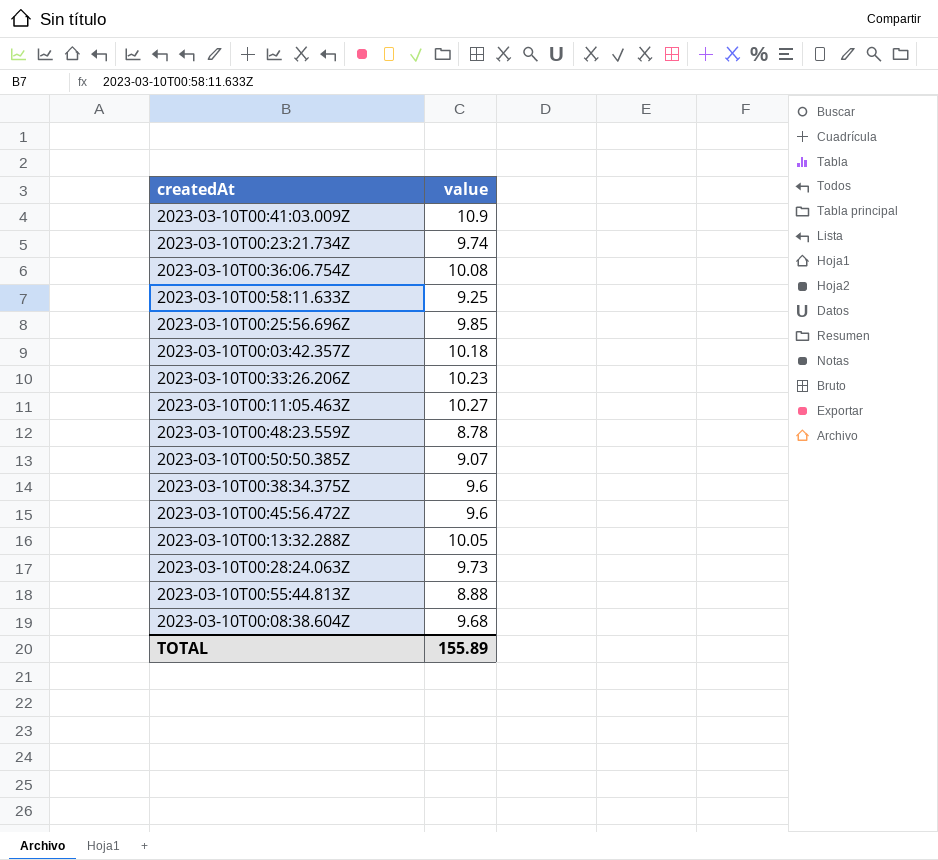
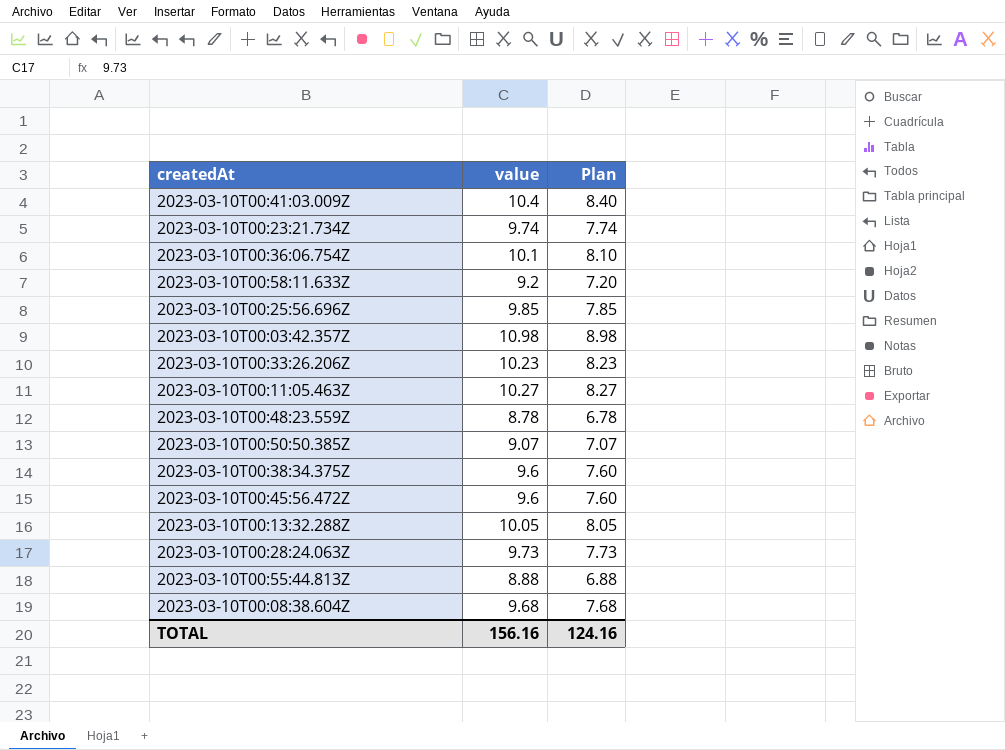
column Plan | formula: none -> [value] - 2
2023-03-10T00:41:03.009Z | value: 10.9 -> 10.4
2023-03-10T00:36:06.754Z | value: 10.08 -> 10.1
2023-03-10T00:58:11.633Z | value: 9.25 -> 9.2
2023-03-10T00:03:42.357Z | value: 10.18 -> 10.98
TOTAL | value: 155.89 -> 156.16

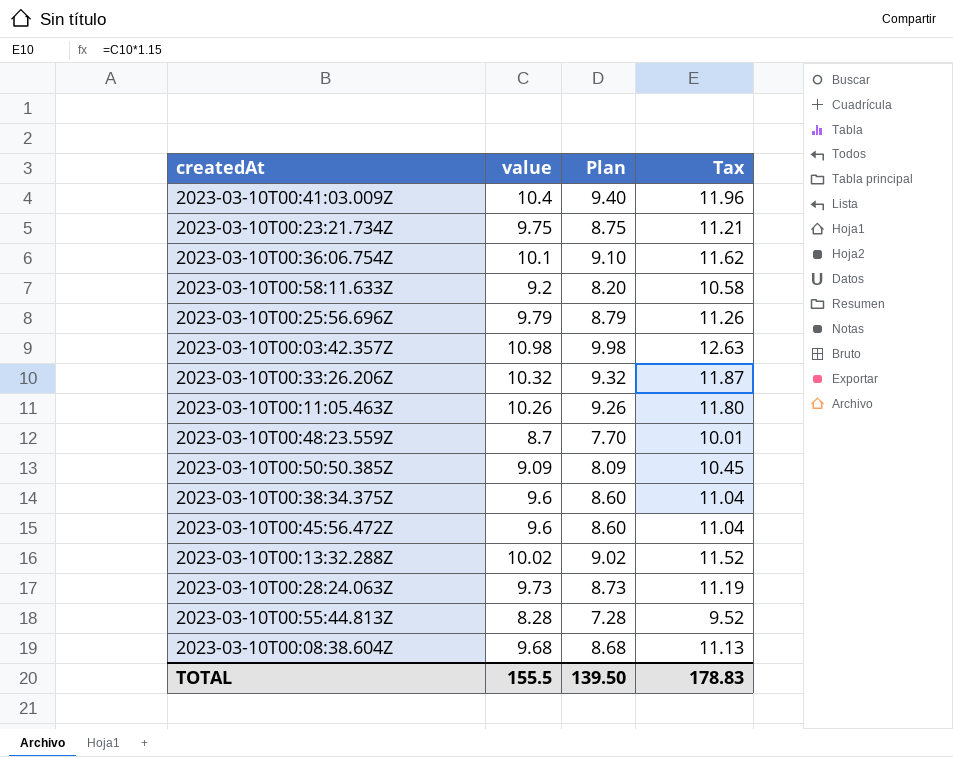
column Plan | formula: [value] - 2 -> [value] - 1
column Tax | formula: none -> [value] * 1.15
2023-03-10T00:23:21.734Z | value: 9.74 -> 9.75
2023-03-10T00:25:56.696Z | value: 9.85 -> 9.79
2023-03-10T00:33:26.206Z | value: 10.23 -> 10.32
2023-03-10T00:11:05.463Z | value: 10.27 -> 10.26
2023-03-10T00:48:23.559Z | value: 8.78 -> 8.7
2023-03-10T00:50:50.385Z | value: 9.07 -> 9.09
2023-03-10T00:13:32.288Z | value: 10.05 -> 10.02
2023-03-10T00:55:44.813Z | value: 8.88 -> 8.28
TOTAL | value: 156.16 -> 155.5
TOTAL | Plan: 124.16 -> 139.50

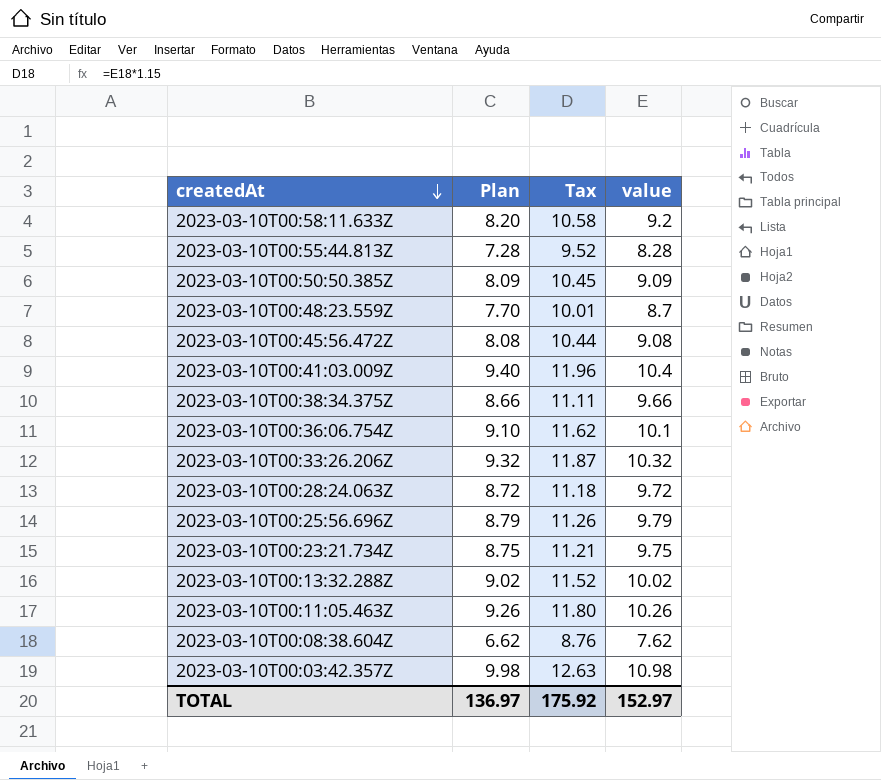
row order: none -> createdAt descending
column value | position: 2 -> 4
2023-03-10T00:45:56.472Z | Plan: 8.60 -> 8.08
2023-03-10T00:45:56.472Z | Tax: 11.04 -> 10.44
2023-03-10T00:45:56.472Z | value: 9.6 -> 9.08
2023-03-10T00:38:34.375Z | Plan: 8.60 -> 8.66
2023-03-10T00:38:34.375Z | Tax: 11.04 -> 11.11
2023-03-10T00:38:34.375Z | value: 9.6 -> 9.66
2023-03-10T00:28:24.063Z | Plan: 8.73 -> 8.72
2023-03-10T00:28:24.063Z | Tax: 11.19 -> 11.18
2023-03-10T00:28:24.063Z | value: 9.73 -> 9.72
2023-03-10T00:08:38.604Z | Plan: 8.68 -> 6.62
2023-03-10T00:08:38.604Z | Tax: 11.13 -> 8.76
2023-03-10T00:08:38.604Z | value: 9.68 -> 7.62
TOTAL | Plan: 139.50 -> 136.97
TOTAL | Tax: 178.83 -> 175.92
TOTAL | value: 155.5 -> 152.97

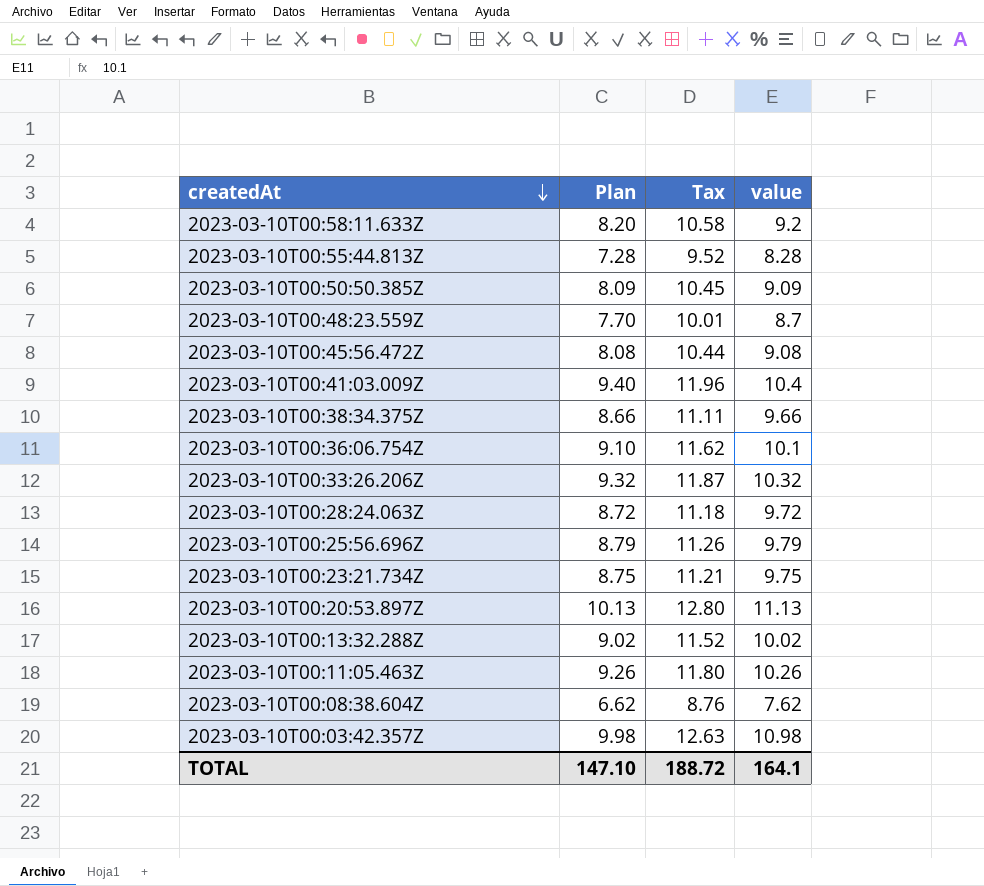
row 2023-03-10T00:20:53.897Z: none -> 10.13 | 12.80 | 11.13
TOTAL | Plan: 136.97 -> 147.10
TOTAL | Tax: 175.92 -> 188.72
TOTAL | value: 152.97 -> 164.1

